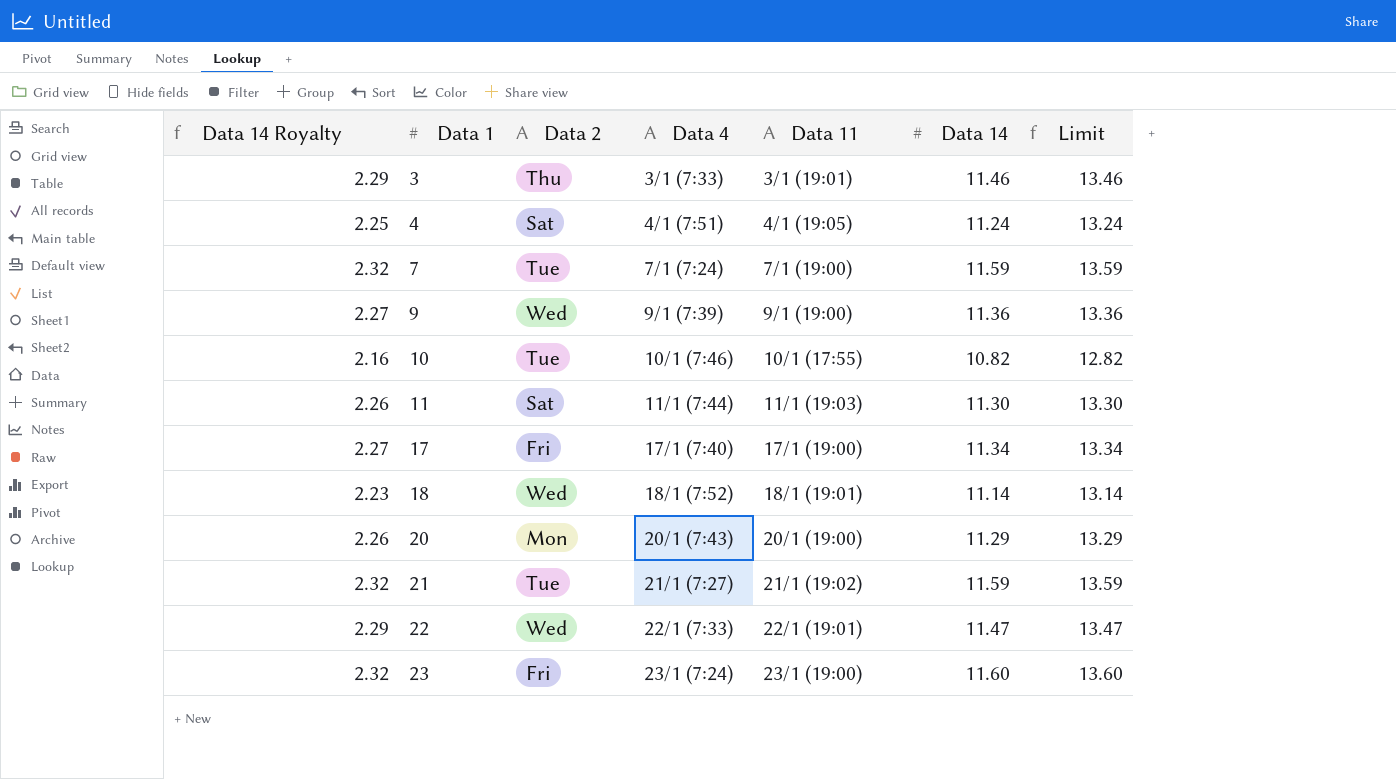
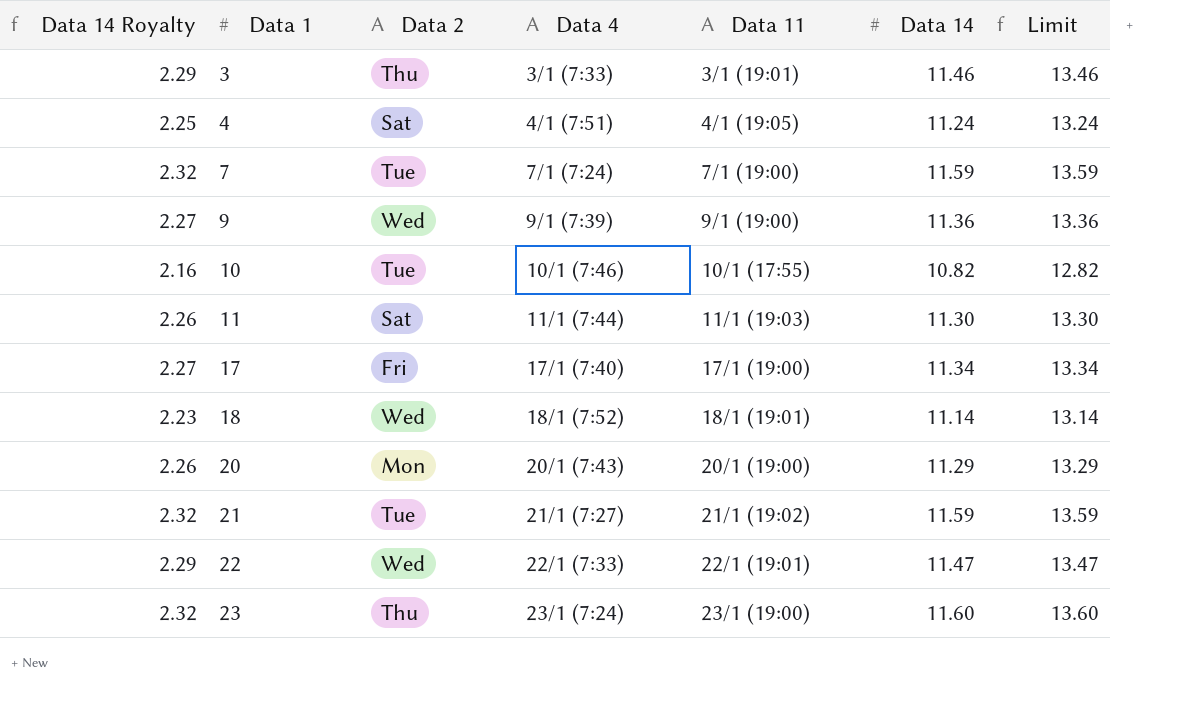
23 | Data 2: Fri -> Thu

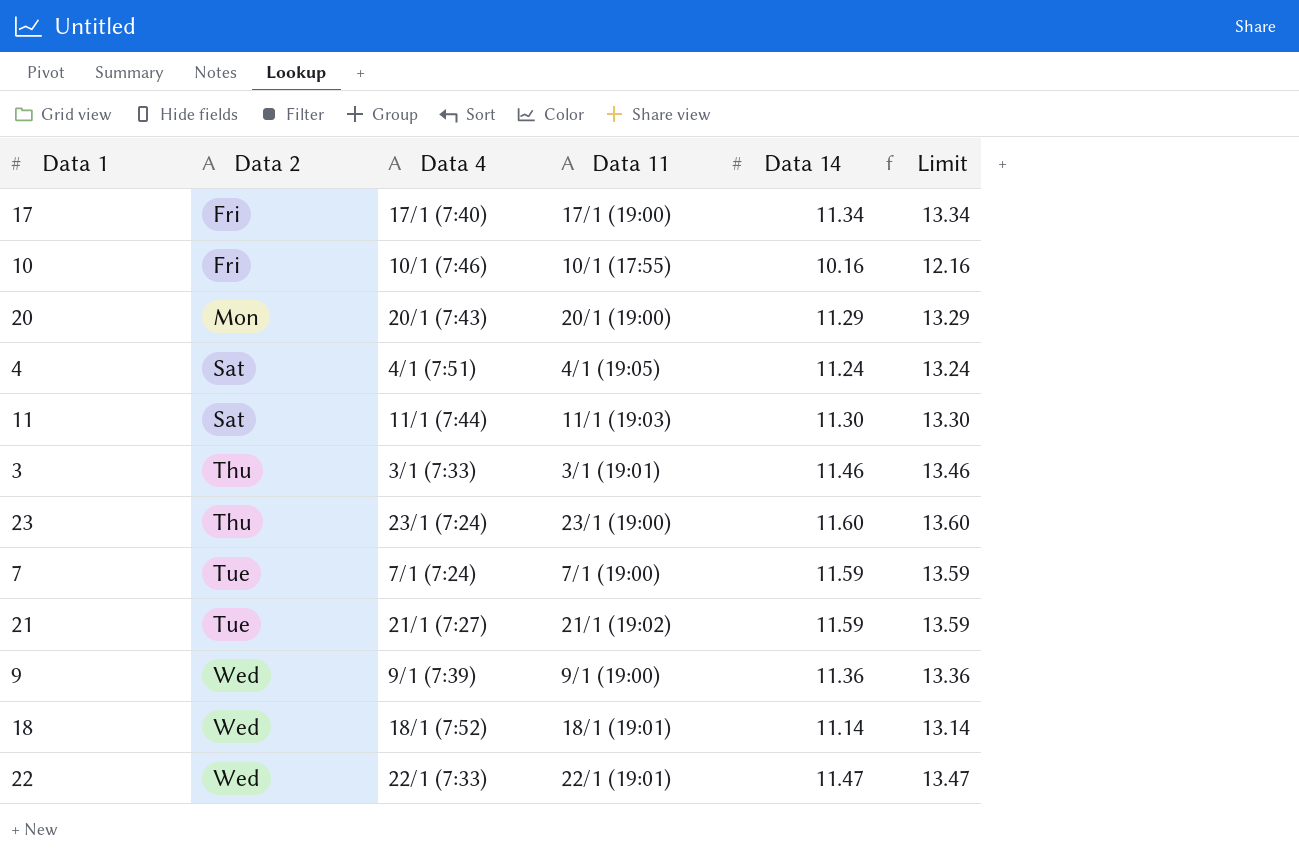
row order: Data 1 ascending -> Data 2 ascending
column Data 14 Royalty | formula: [Data 14] * 0.2 -> none
10 | Data 2: Tue -> Fri
10 | Data 14: 10.82 -> 10.16
10 | Limit: 12.82 -> 12.16

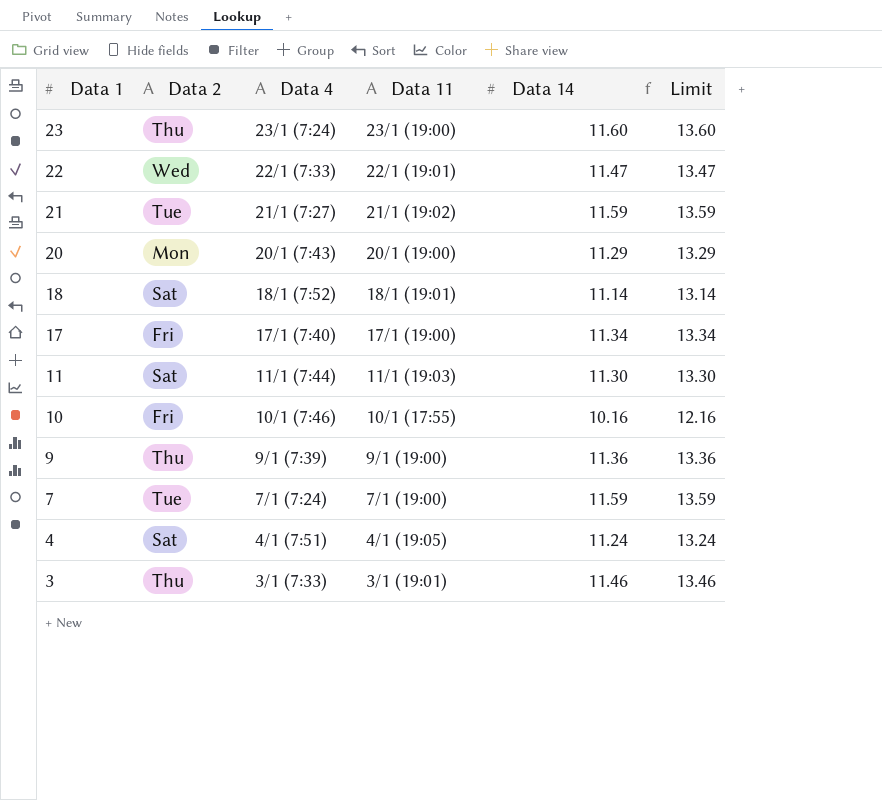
row order: Data 2 ascending -> Data 1 descending
18 | Data 2: Wed -> Sat
9 | Data 2: Wed -> Thu

